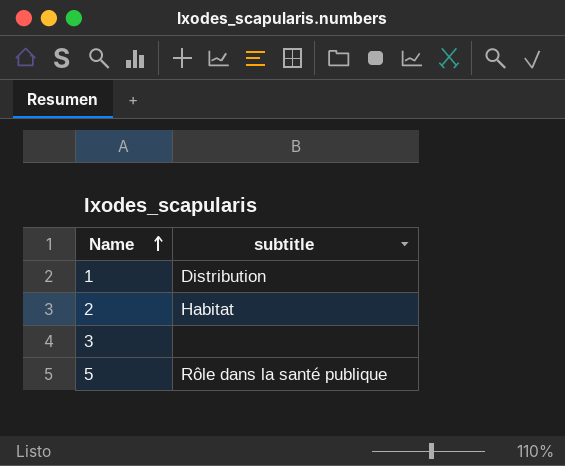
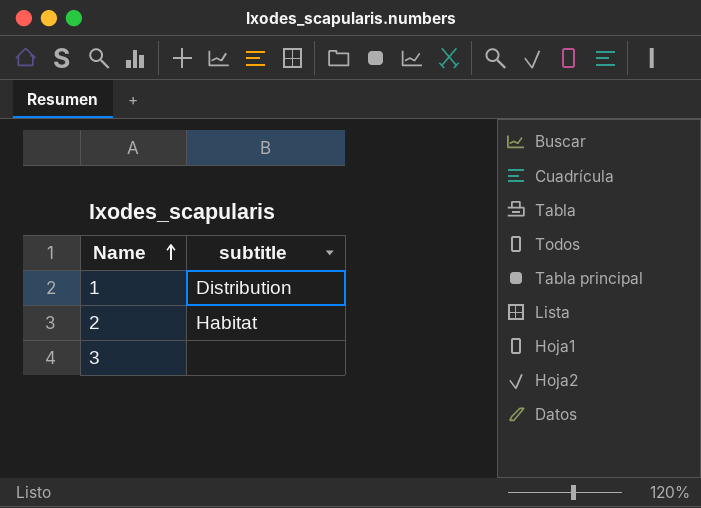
row 5: Rôle dans la santé publique -> none

